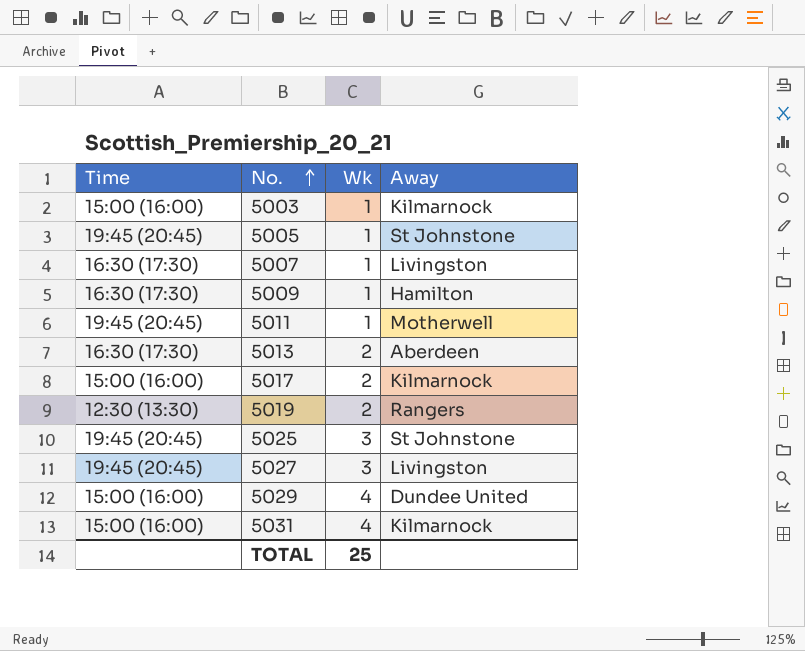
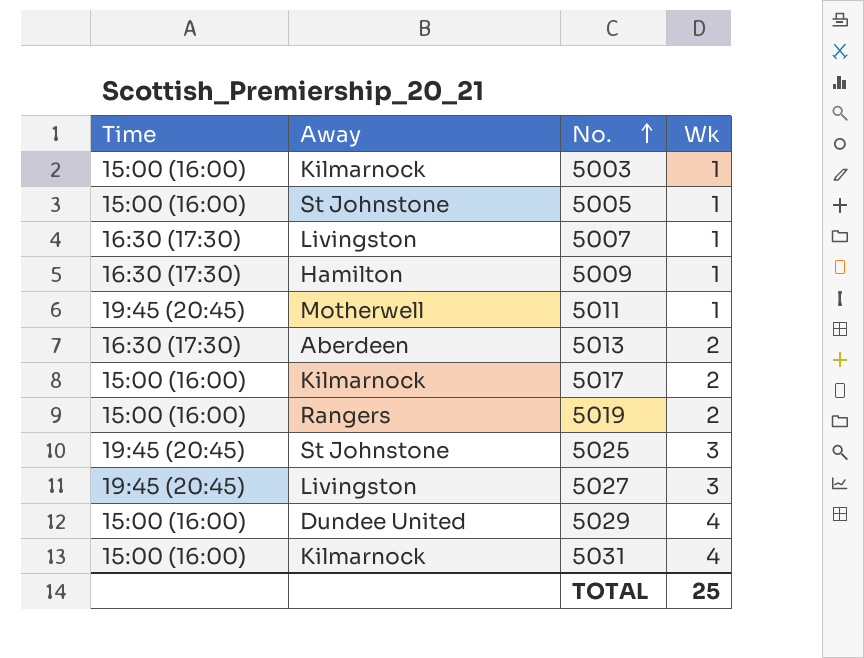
column Away | position: 4 -> 2
5005 | Time: 19:45 (20:45) -> 15:00 (16:00)
5019 | Time: 12:30 (13:30) -> 15:00 (16:00)

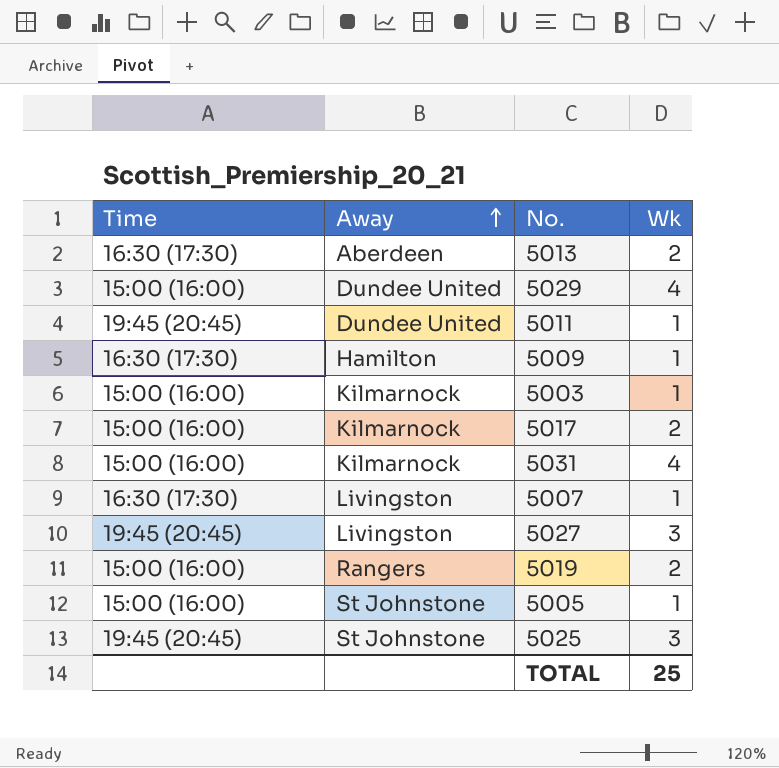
row order: No. ascending -> Away ascending
5011 | Away: Motherwell -> Dundee United

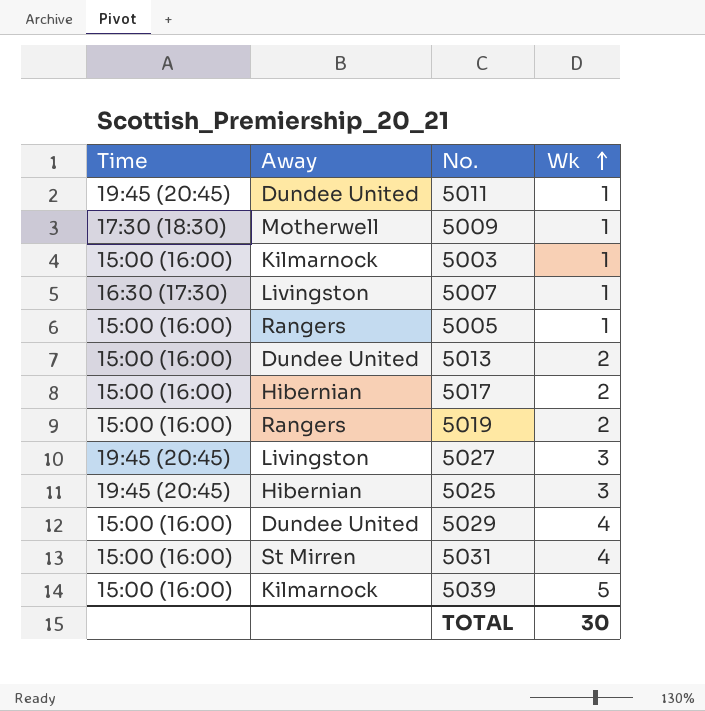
row order: Away ascending -> Wk ascending
5009 | Time: 16:30 (17:30) -> 17:30 (18:30)
5009 | Away: Hamilton -> Motherwell
5005 | Away: St Johnstone -> Rangers
5013 | Time: 16:30 (17:30) -> 15:00 (16:00)
5013 | Away: Aberdeen -> Dundee United
5017 | Away: Kilmarnock -> Hibernian
5025 | Away: St Johnstone -> Hibernian
5031 | Away: Kilmarnock -> St Mirren
row 5039: none -> 15:00 (16:00) | Kilmarnock | 5
TOTAL | Wk: 25 -> 30

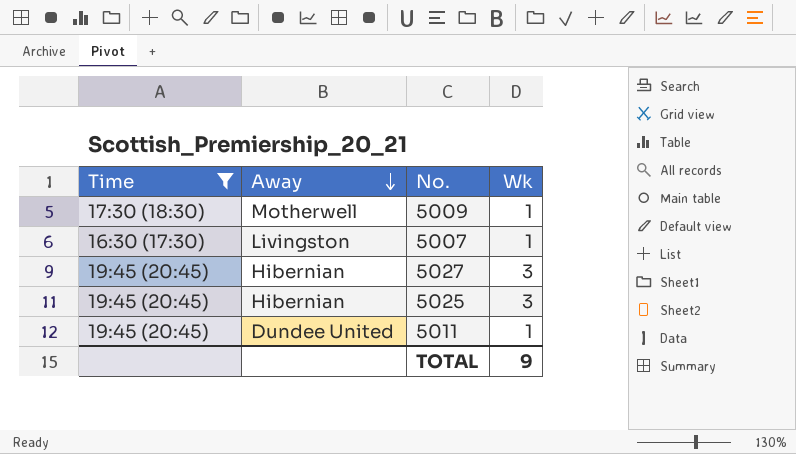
filter: none -> Time != 15:00 (16:00)
row order: Wk ascending -> Away descending
5027 | Away: Livingston -> Hibernian
TOTAL | Wk: 30 -> 9

